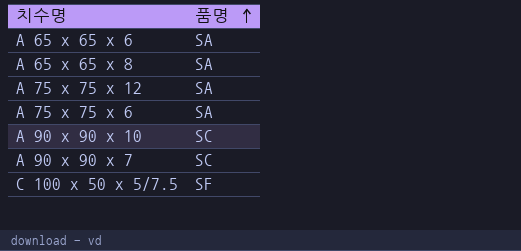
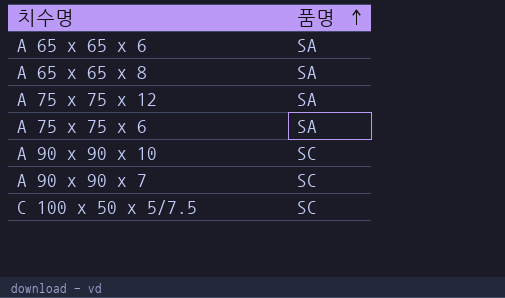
C 100 x 50 x 5/7.5 | 품명: SF -> SC

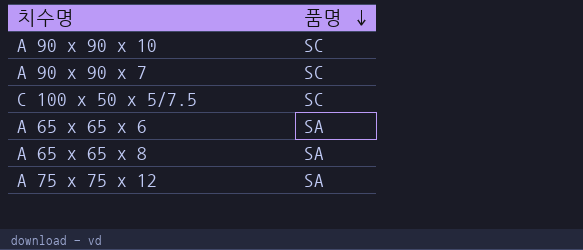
row order: 품명 ascending -> 품명 descending
row A 75 x 75 x 6: SA -> none

